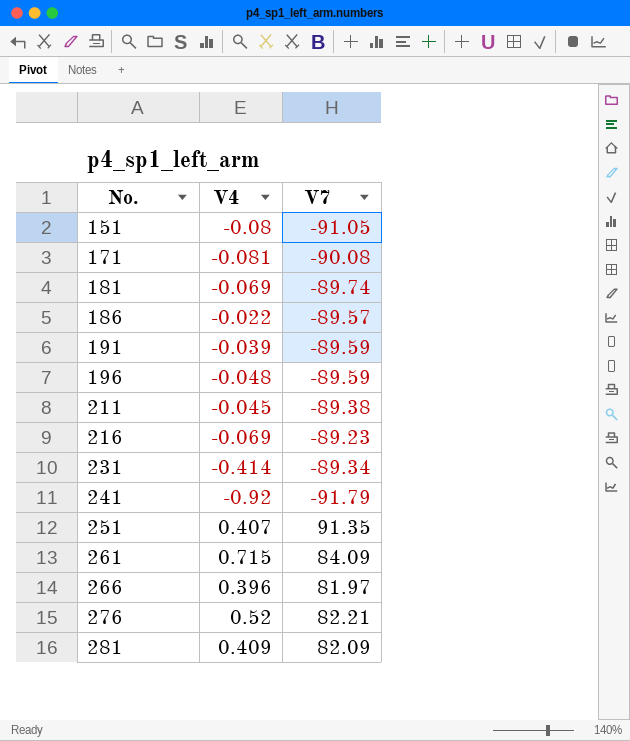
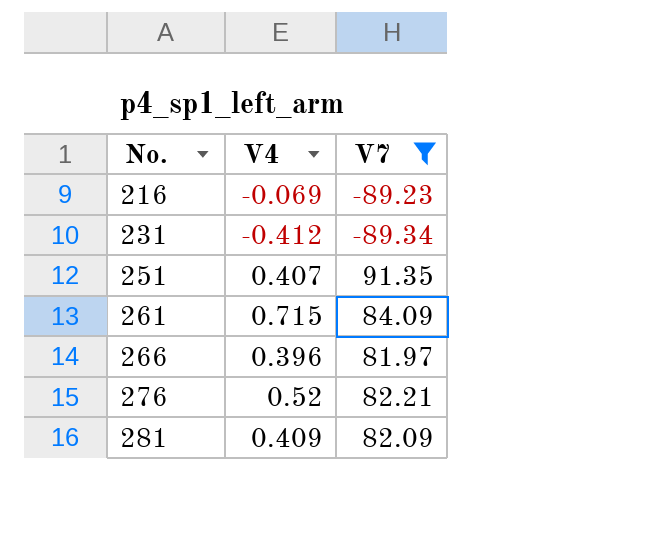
filter: none -> V7 >= -89.34
231 | V4: -0.414 -> -0.412

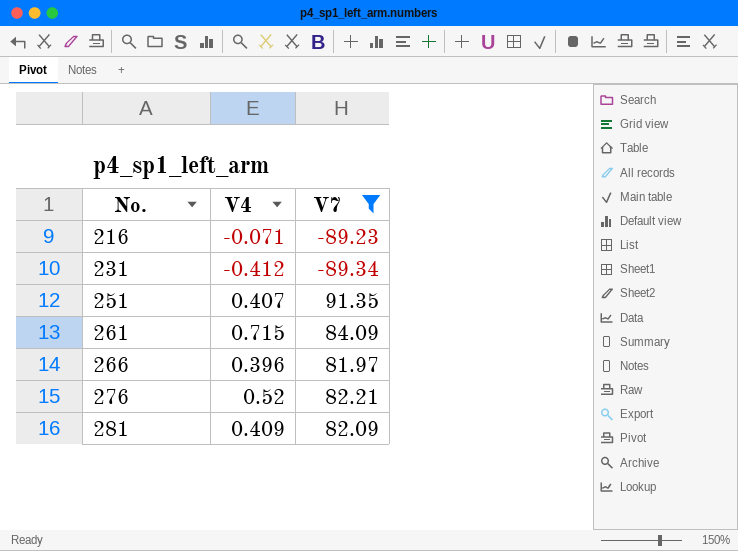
216 | V4: -0.069 -> -0.071

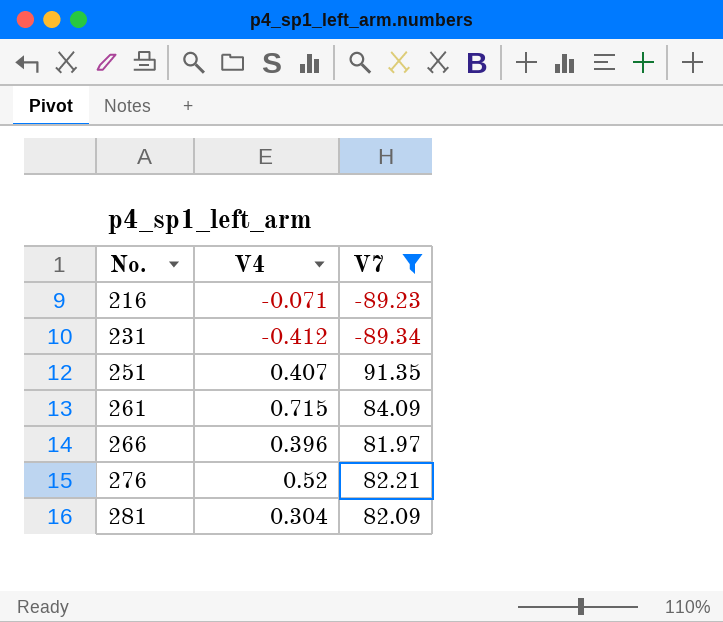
281 | V4: 0.409 -> 0.304

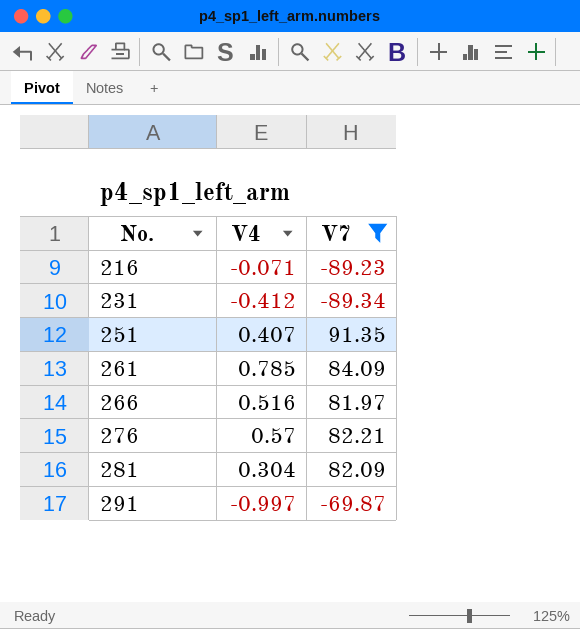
261 | V4: 0.715 -> 0.785
266 | V4: 0.396 -> 0.516
276 | V4: 0.52 -> 0.57
row 291: none -> -0.997 | -69.87

